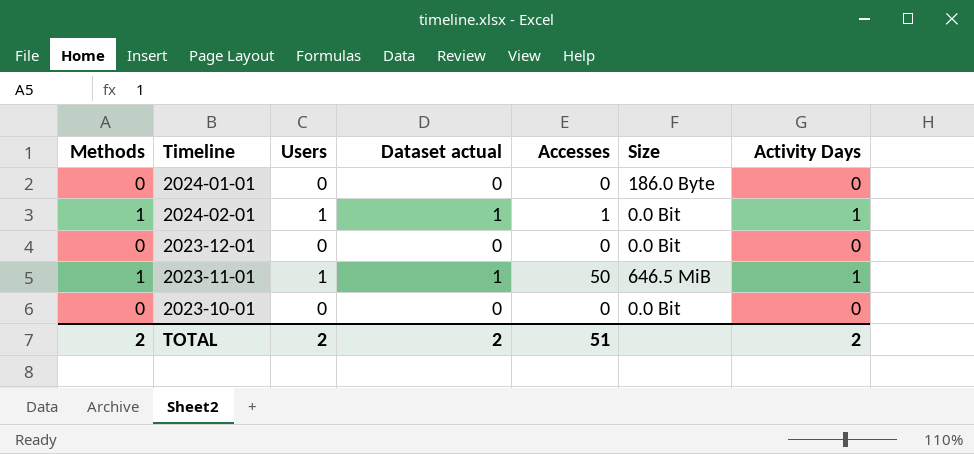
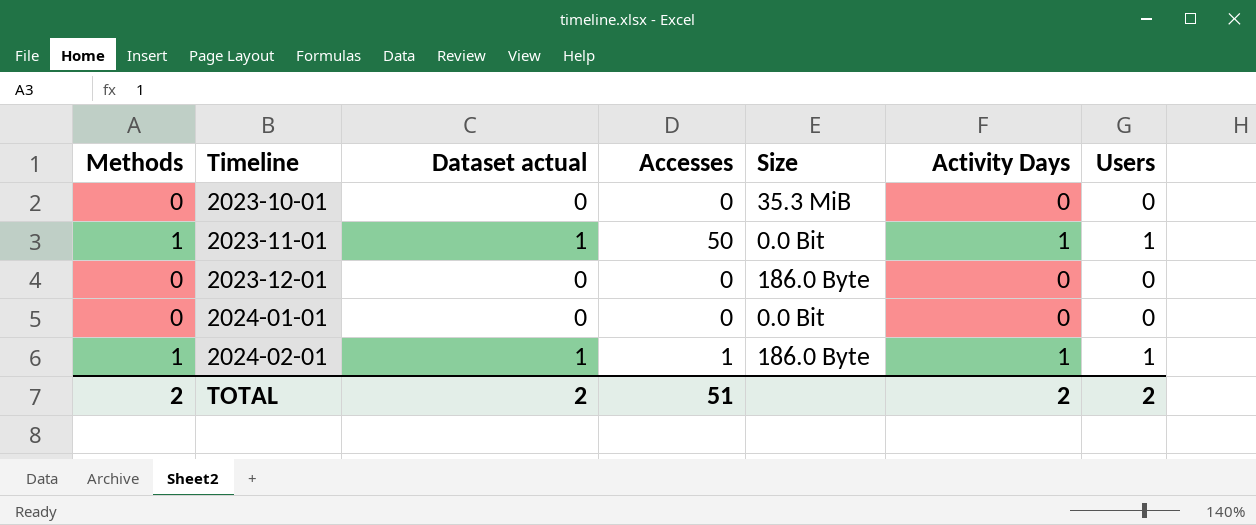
row order: none -> Timeline ascending
column Users | position: 3 -> 7
2023-10-01 | Size: 0.0 Bit -> 35.3 MiB
2023-11-01 | Size: 646.5 MiB -> 0.0 Bit
2023-12-01 | Size: 0.0 Bit -> 186.0 Byte
2024-01-01 | Size: 186.0 Byte -> 0.0 Bit
2024-02-01 | Size: 0.0 Bit -> 186.0 Byte

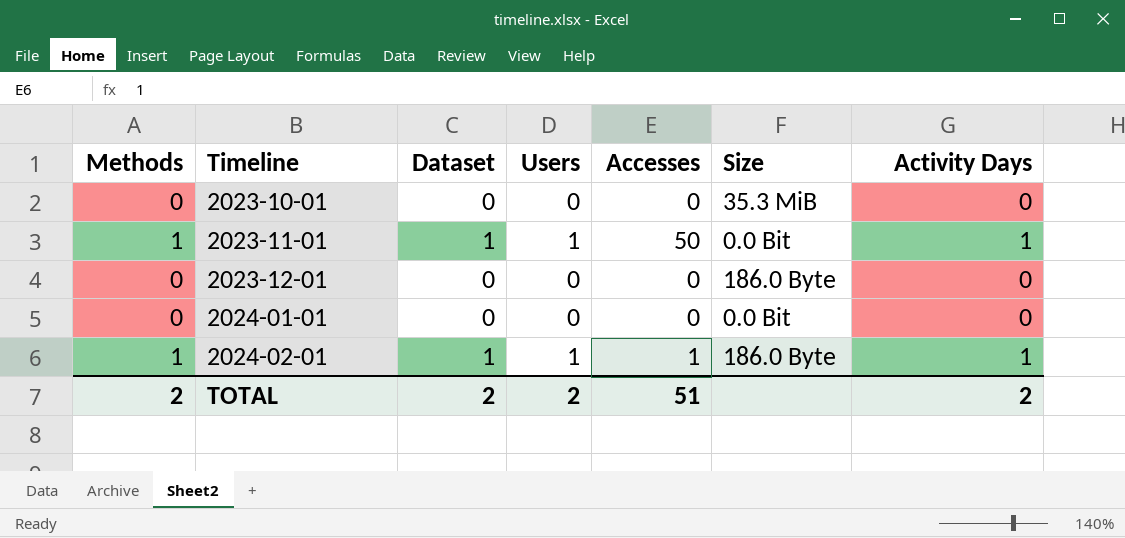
column name: Dataset actual -> Dataset
column Users | position: 7 -> 4

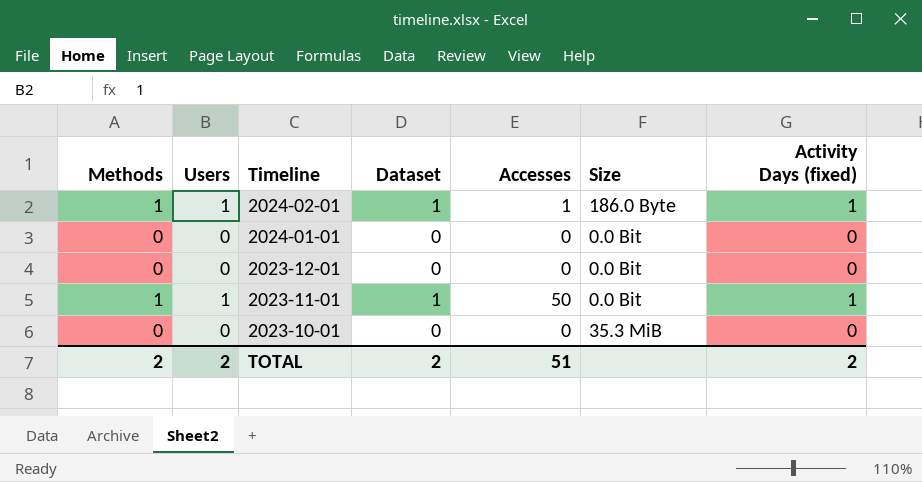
row order: Timeline ascending -> Timeline descending
column Users | position: 4 -> 2
column name: Activity Days -> Activity Days (fixed)
2023-12-01 | Size: 186.0 Byte -> 0.0 Bit

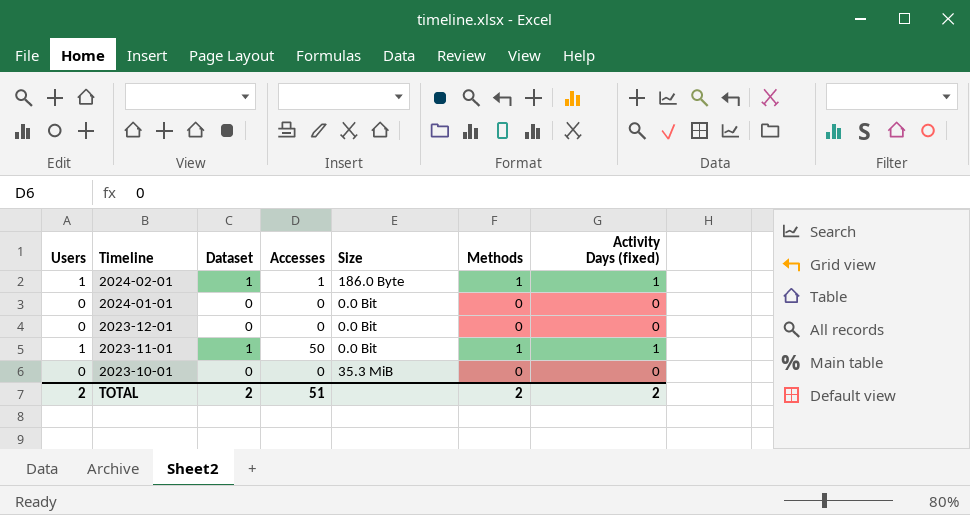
column Methods | position: 1 -> 6

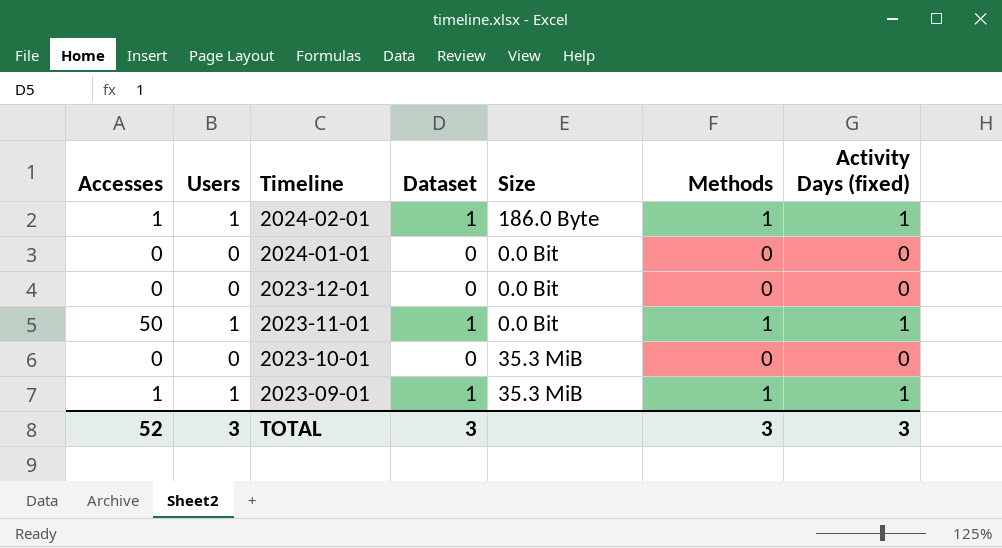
column Accesses | position: 4 -> 1
row 2023-09-01: none -> 1 | 1 | 1 | 35.3 MiB | 1 | 1
TOTAL | Accesses: 51 -> 52
TOTAL | Users: 2 -> 3
TOTAL | Dataset: 2 -> 3
TOTAL | Methods: 2 -> 3
TOTAL | Activity Days (fixed): 2 -> 3

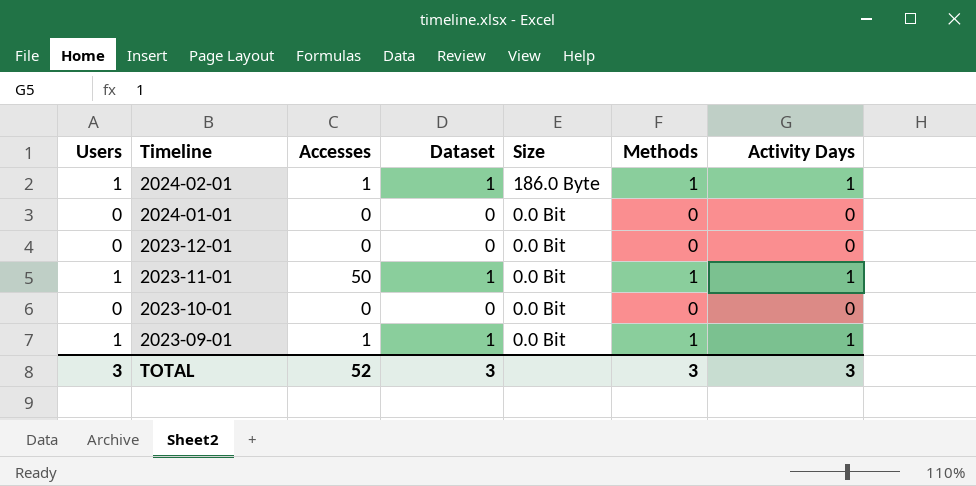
column Accesses | position: 1 -> 3
column name: Activity Days (fixed) -> Activity Days
2023-10-01 | Size: 35.3 MiB -> 0.0 Bit
2023-09-01 | Size: 35.3 MiB -> 0.0 Bit

